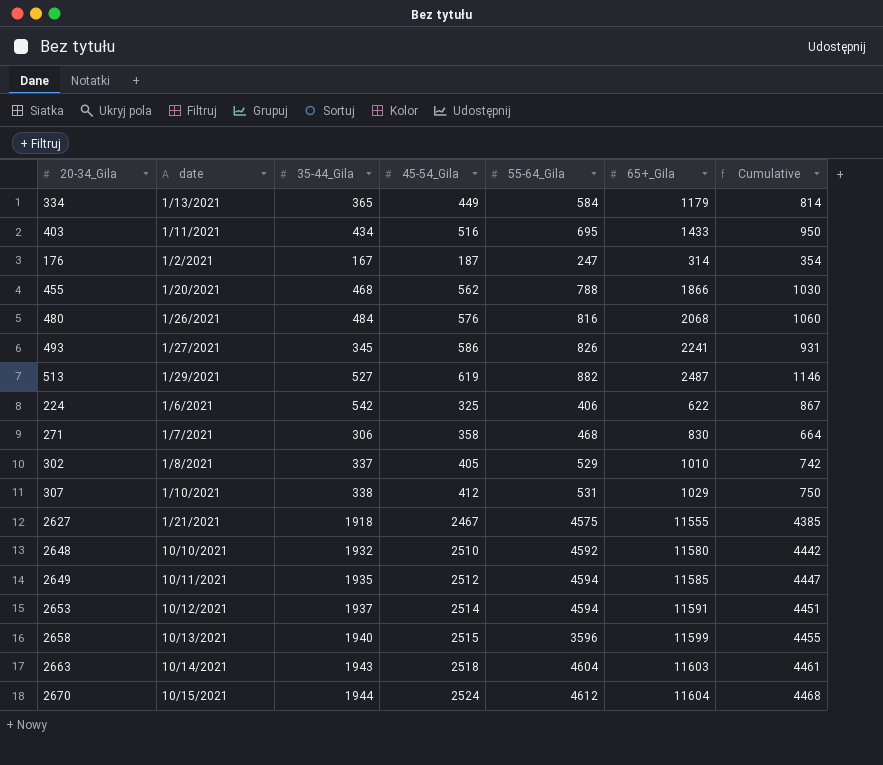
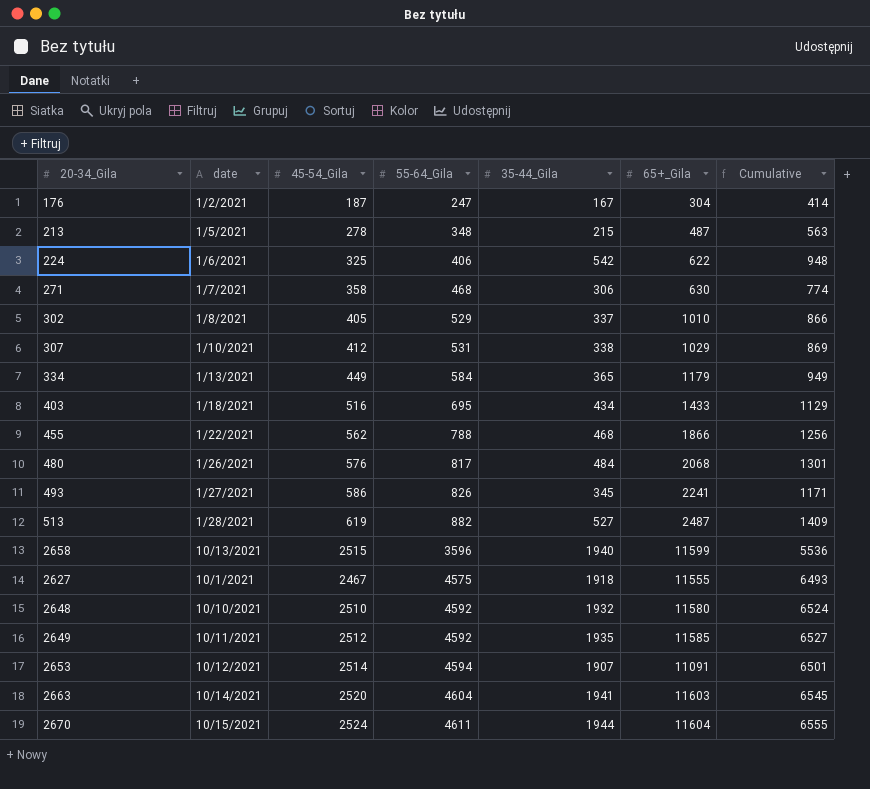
row order: none -> 55-64_Gila ascending
column 35-44_Gila | position: 3 -> 5
column Cumulative | formula: [35-44_Gila] + [45-54_Gila] -> [55-64_Gila] + [35-44_Gila]
176 | 65+_Gila: 314 -> 304
row 213: none -> 1/5/2021 | 278 | 348 | 215 | 487 | 563
271 | 65+_Gila: 830 -> 630
403 | date: 1/11/2021 -> 1/18/2021
455 | date: 1/20/2021 -> 1/22/2021
480 | 55-64_Gila: 816 -> 817
513 | date: 1/29/2021 -> 1/28/2021
2627 | date: 1/21/2021 -> 10/1/2021
2649 | 55-64_Gila: 4594 -> 4592
2653 | 35-44_Gila: 1937 -> 1907
2653 | 65+_Gila: 11591 -> 11091
2663 | 45-54_Gila: 2518 -> 2520
2663 | 35-44_Gila: 1943 -> 1941
2670 | 55-64_Gila: 4612 -> 4611

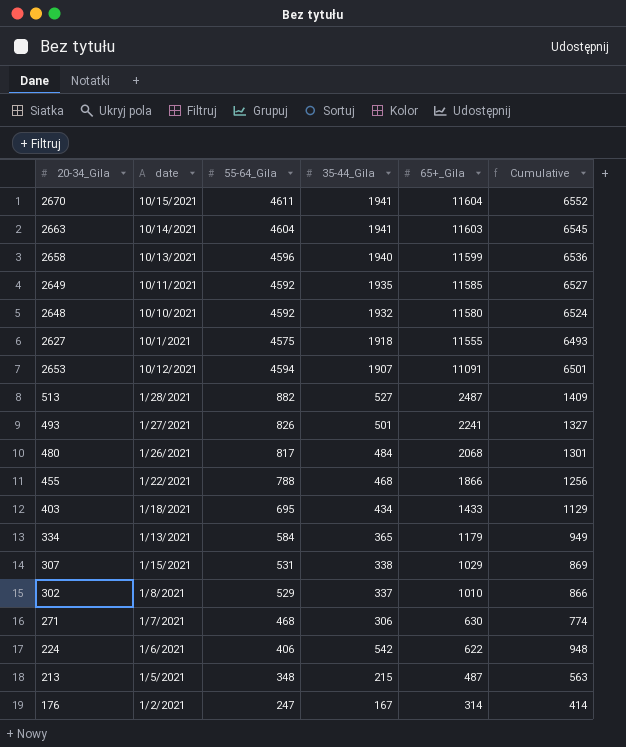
row order: 55-64_Gila ascending -> 65+_Gila descending
column 45-54_Gila | position: 3 -> none
2670 | 35-44_Gila: 1944 -> 1941
2670 | Cumulative: 6555 -> 6552
2658 | 55-64_Gila: 3596 -> 4596
2658 | Cumulative: 5536 -> 6536
493 | 35-44_Gila: 345 -> 501
493 | Cumulative: 1171 -> 1327
307 | date: 1/10/2021 -> 1/15/2021
176 | 65+_Gila: 304 -> 314

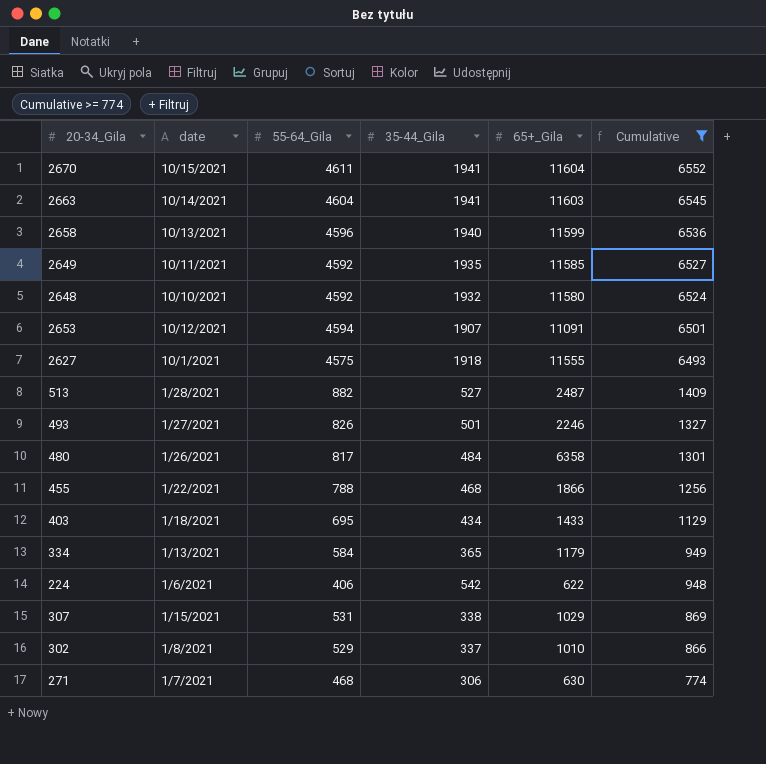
filter: none -> Cumulative >= 774
row order: 65+_Gila descending -> Cumulative descending
493 | 65+_Gila: 2241 -> 2246
480 | 65+_Gila: 2068 -> 6358

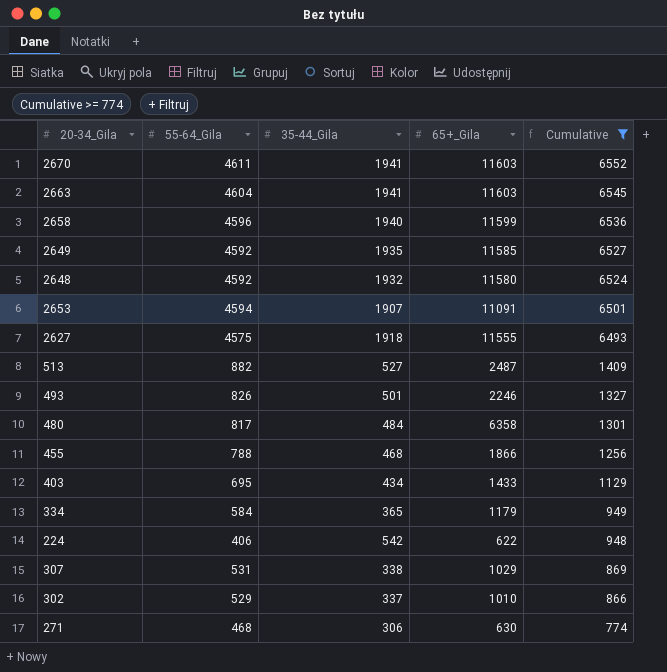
column date | position: 2 -> none
2670 | 65+_Gila: 11604 -> 11603

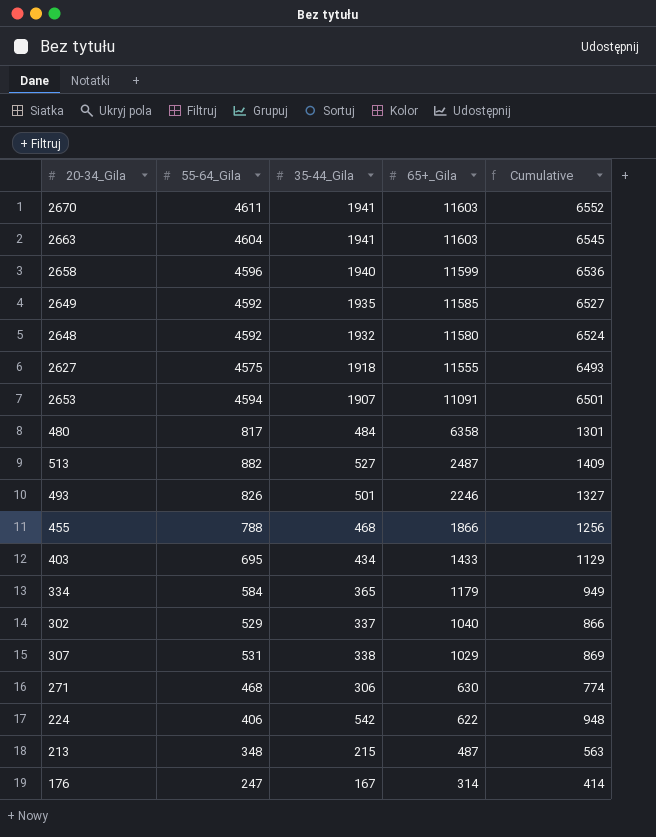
filter: Cumulative >= 774 -> none
row order: Cumulative descending -> 65+_Gila descending
302 | 65+_Gila: 1010 -> 1040

